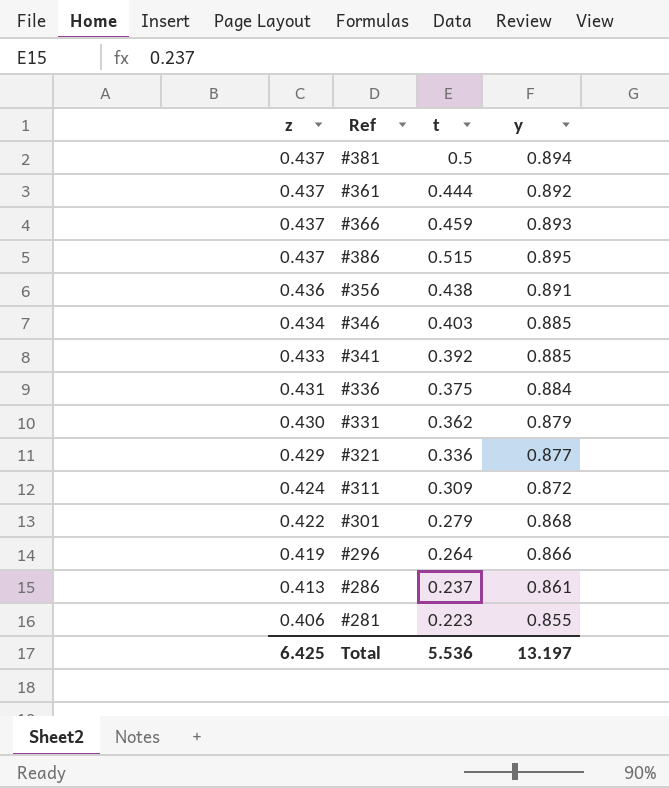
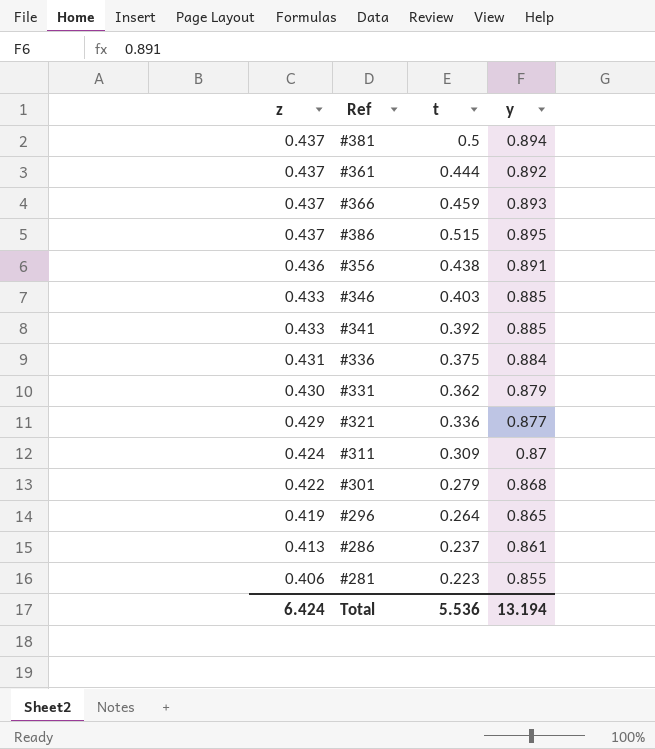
#346 | z: 0.434 -> 0.433
#311 | y: 0.872 -> 0.87
#296 | y: 0.866 -> 0.865
Total | z: 6.425 -> 6.424
Total | y: 13.197 -> 13.194

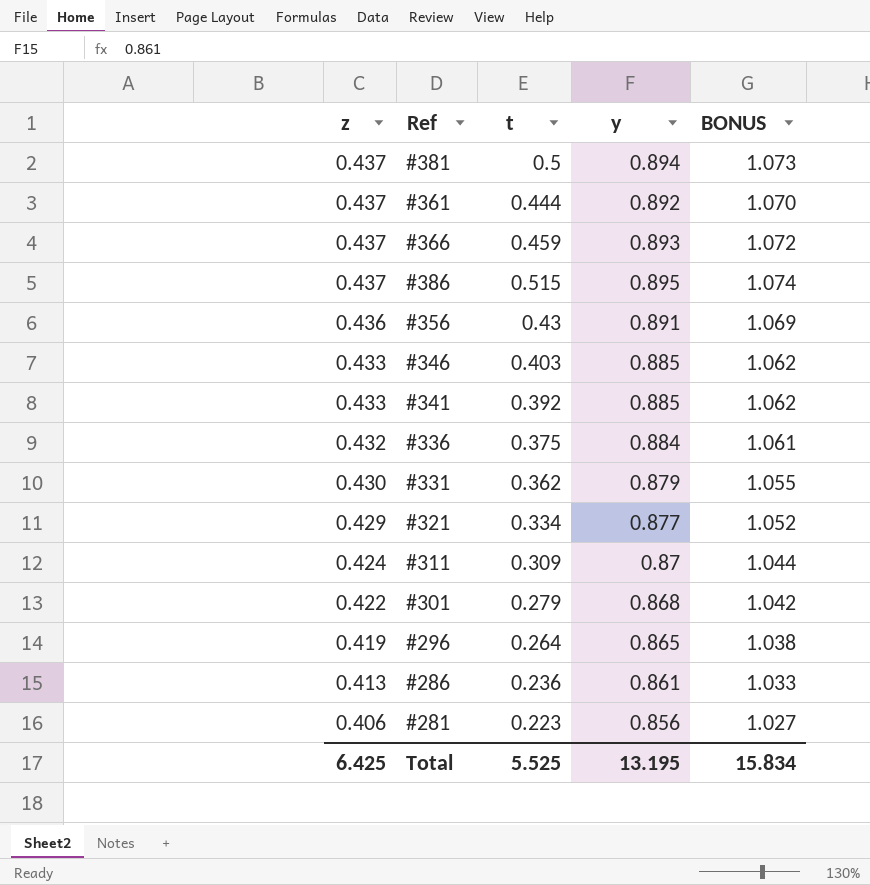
column BONUS | formula: none -> [y] * 1.2
#356 | t: 0.438 -> 0.43
#336 | z: 0.431 -> 0.432
#321 | t: 0.336 -> 0.334
#286 | t: 0.237 -> 0.236
#281 | y: 0.855 -> 0.856
Total | z: 6.424 -> 6.425
Total | t: 5.536 -> 5.525
Total | y: 13.194 -> 13.195

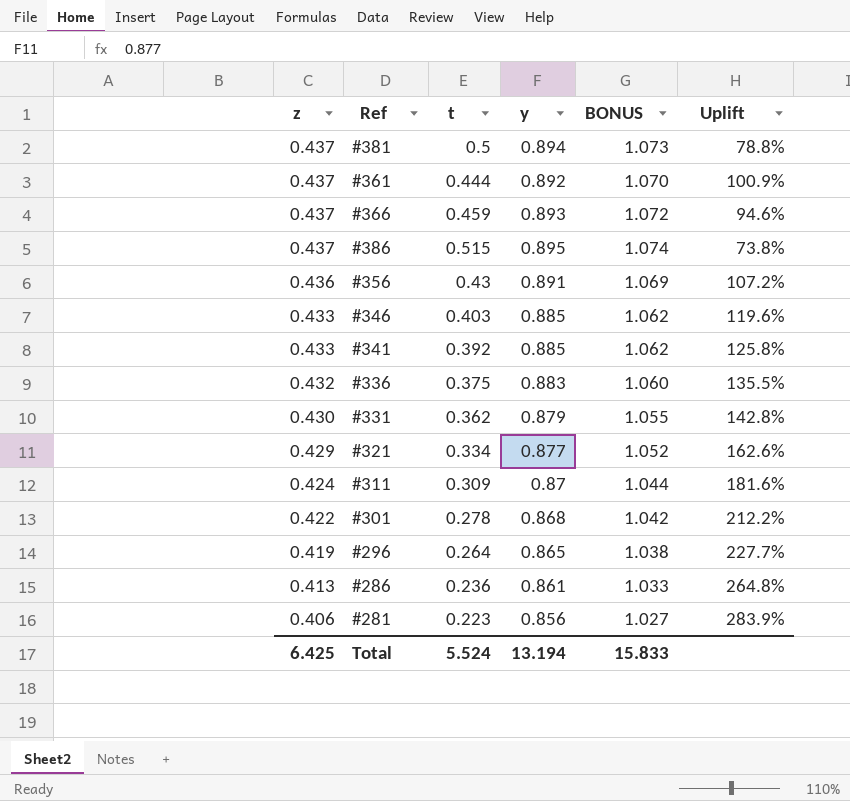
column Uplift | formula: none -> ([y] - [t]) / [t]
#336 | y: 0.884 -> 0.883
#336 | BONUS: 1.061 -> 1.060
#301 | t: 0.279 -> 0.278
Total | t: 5.525 -> 5.524
Total | y: 13.195 -> 13.194
Total | BONUS: 15.834 -> 15.833

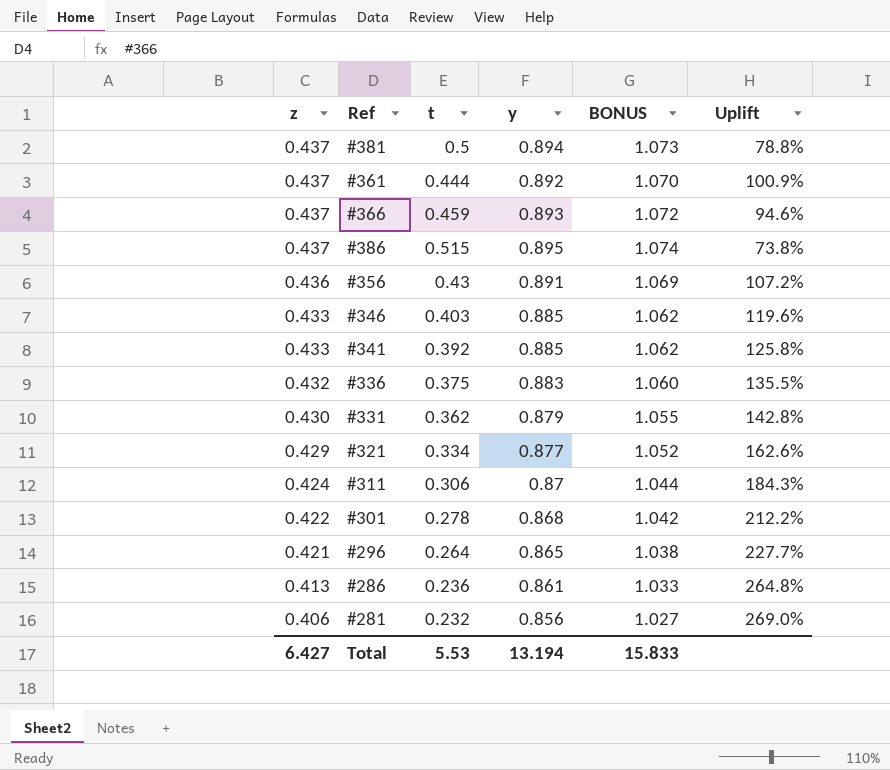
#311 | t: 0.309 -> 0.306
#311 | Uplift: 181.6% -> 184.3%
#296 | z: 0.419 -> 0.421
#281 | t: 0.223 -> 0.232
#281 | Uplift: 283.9% -> 269.0%
Total | z: 6.425 -> 6.427
Total | t: 5.524 -> 5.53

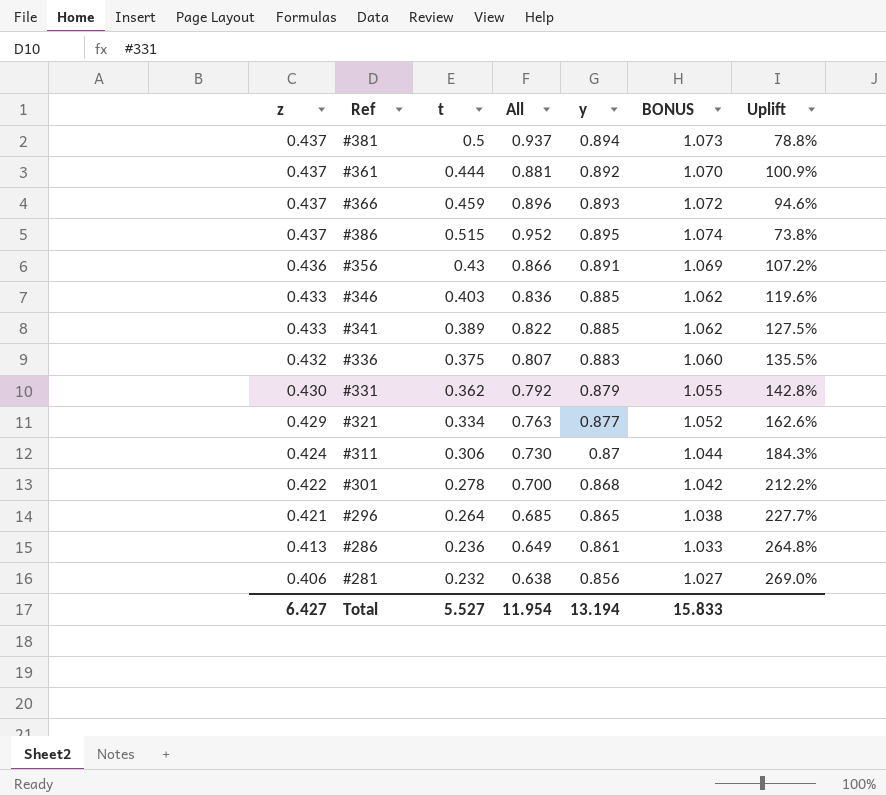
column All | formula: none -> [z] + [t]
#341 | t: 0.392 -> 0.389
#341 | Uplift: 125.8% -> 127.5%
Total | t: 5.53 -> 5.527

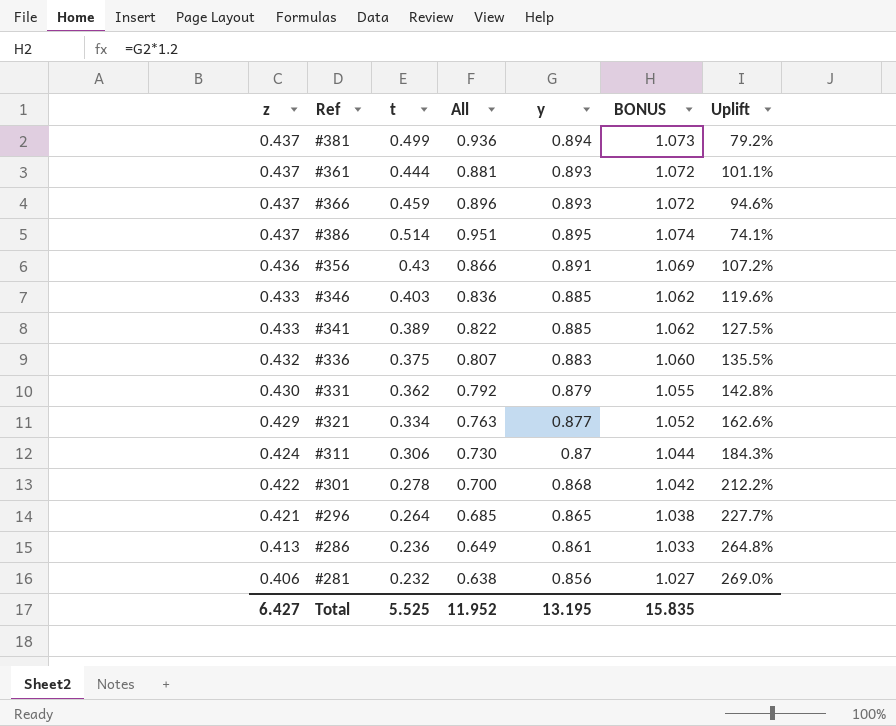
#381 | t: 0.5 -> 0.499
#381 | All: 0.937 -> 0.936
#381 | Uplift: 78.8% -> 79.2%
#361 | y: 0.892 -> 0.893
#361 | BONUS: 1.070 -> 1.072
#361 | Uplift: 100.9% -> 101.1%
#386 | t: 0.515 -> 0.514
#386 | All: 0.952 -> 0.951
#386 | Uplift: 73.8% -> 74.1%
Total | t: 5.527 -> 5.525
Total | All: 11.954 -> 11.952
Total | y: 13.194 -> 13.195
Total | BONUS: 15.833 -> 15.835

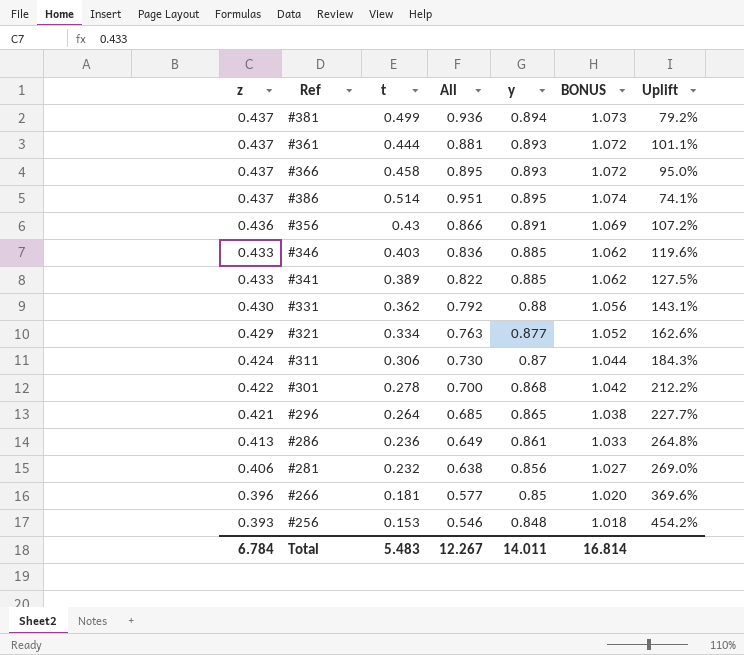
row #336: 0.432 | 0.375 | 0.807 | 0.883 | 1.060 | 135.5% -> none
#366 | t: 0.459 -> 0.458
#366 | All: 0.896 -> 0.895
#366 | Uplift: 94.6% -> 95.0%
#331 | y: 0.879 -> 0.88
#331 | BONUS: 1.055 -> 1.056
#331 | Uplift: 142.8% -> 143.1%
row #266: none -> 0.396 | 0.181 | 0.577 | 0.85 | 1.020 | 369.6%
row #256: none -> 0.393 | 0.153 | 0.546 | 0.848 | 1.018 | 454.2%
Total | z: 6.427 -> 6.784
Total | t: 5.525 -> 5.483
Total | All: 11.952 -> 12.267
Total | y: 13.195 -> 14.011
Total | BONUS: 15.835 -> 16.814

